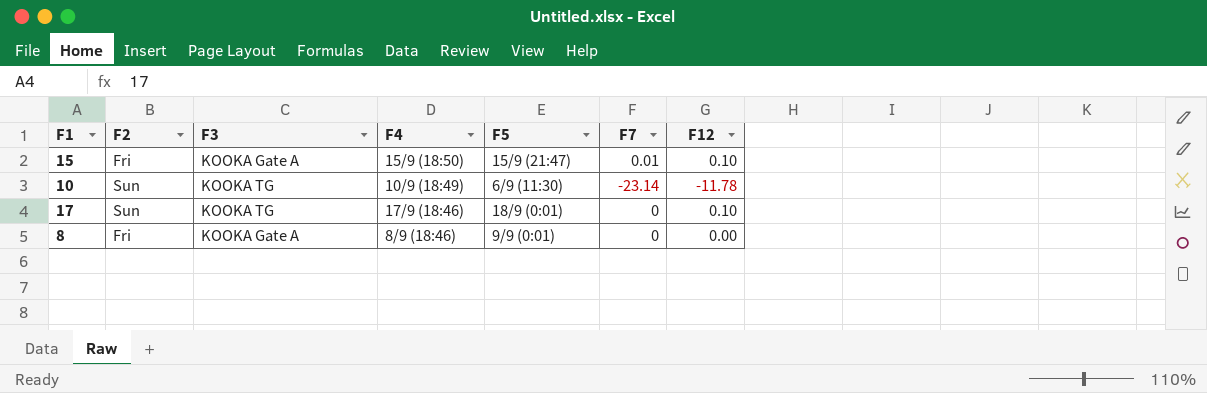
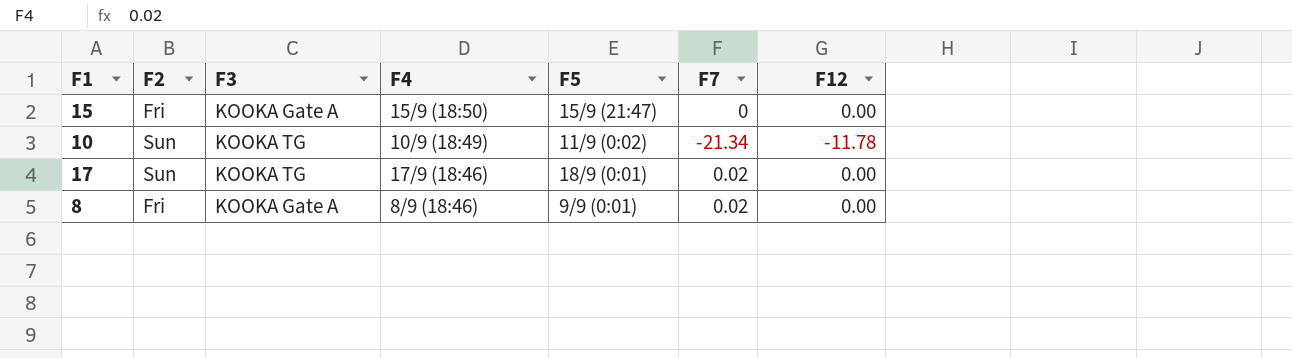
15 | F7: 0.01 -> 0
15 | F12: 0.10 -> 0.00
10 | F5: 6/9 (11:30) -> 11/9 (0:02)
10 | F7: -23.14 -> -21.34
17 | F7: 0 -> 0.02
17 | F12: 0.10 -> 0.00
8 | F7: 0 -> 0.02

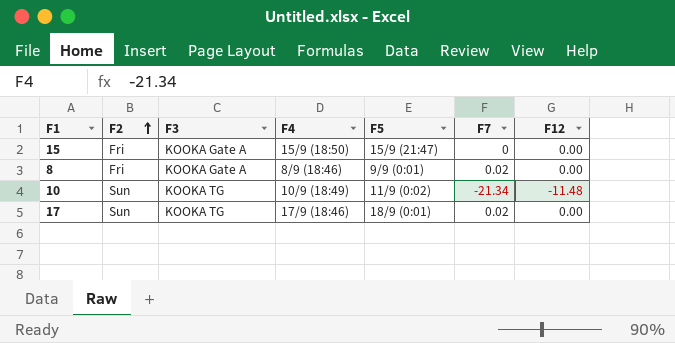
row order: none -> F2 ascending
10 | F12: -11.78 -> -11.48

